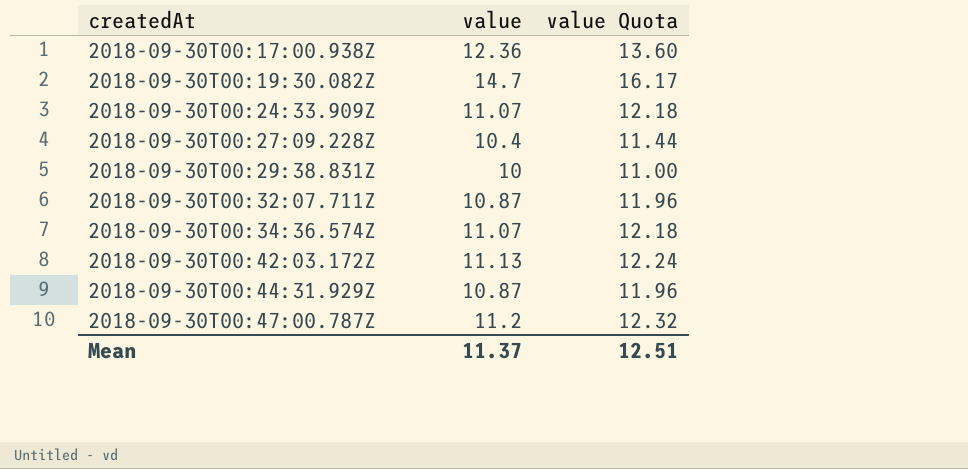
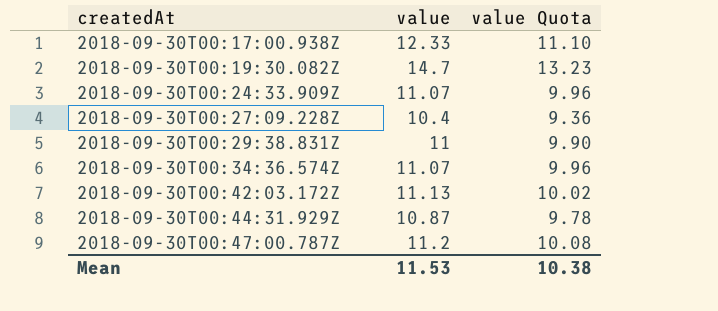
column value Quota | formula: [value] * 1.1 -> [value] * 0.9
row 2018-09-30T00:32:07.711Z: 10.87 | 11.96 -> none
2018-09-30T00:17:00.938Z | value: 12.36 -> 12.33
2018-09-30T00:29:38.831Z | value: 10 -> 11
Mean | value: 11.37 -> 11.53
Mean | value Quota: 12.51 -> 10.38

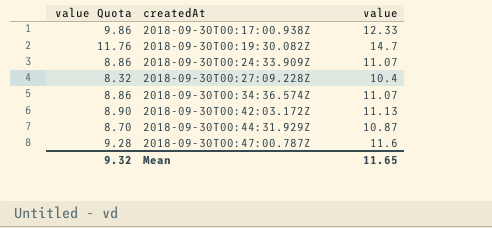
column value Quota | formula: [value] * 0.9 -> [value] * 0.8
column value Quota | position: 3 -> 1
row 2018-09-30T00:29:38.831Z: 11 | 9.90 -> none
2018-09-30T00:47:00.787Z | value: 11.2 -> 11.6
Mean | value Quota: 10.38 -> 9.32
Mean | value: 11.53 -> 11.65

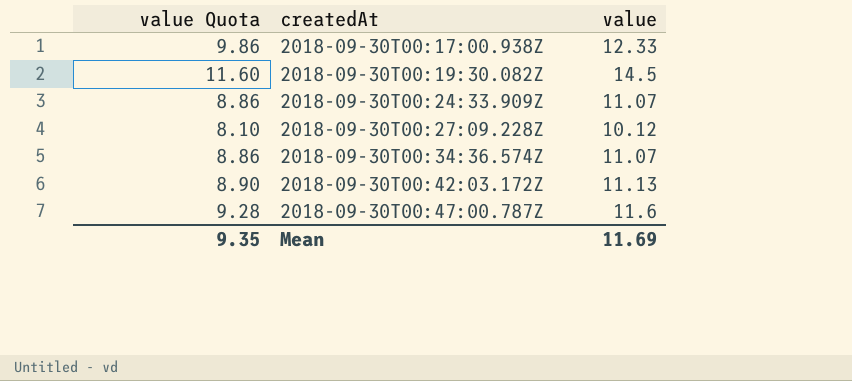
row 2018-09-30T00:44:31.929Z: 8.70 | 10.87 -> none
2018-09-30T00:19:30.082Z | value Quota: 11.76 -> 11.60
2018-09-30T00:19:30.082Z | value: 14.7 -> 14.5
2018-09-30T00:27:09.228Z | value Quota: 8.32 -> 8.10
2018-09-30T00:27:09.228Z | value: 10.4 -> 10.12
Mean | value Quota: 9.32 -> 9.35
Mean | value: 11.65 -> 11.69

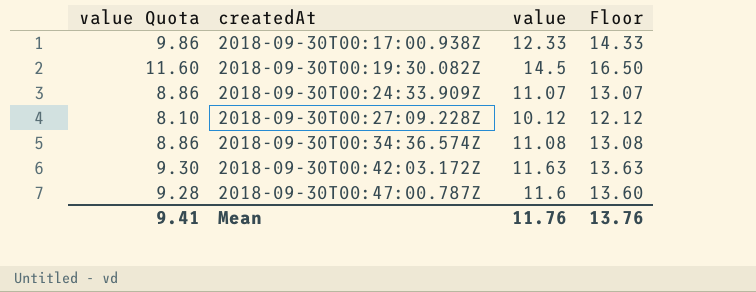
column Floor | formula: none -> [value] + 2
2018-09-30T00:34:36.574Z | value: 11.07 -> 11.08
2018-09-30T00:42:03.172Z | value Quota: 8.90 -> 9.30
2018-09-30T00:42:03.172Z | value: 11.13 -> 11.63
Mean | value Quota: 9.35 -> 9.41
Mean | value: 11.69 -> 11.76

